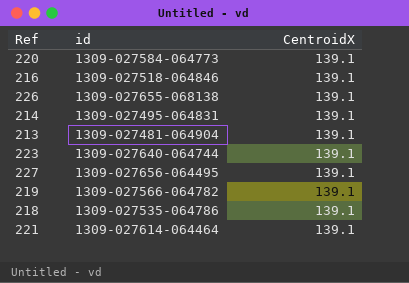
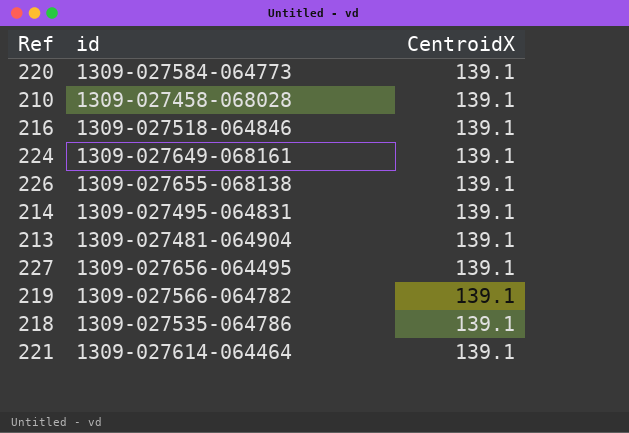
row 223: 1309-027640-064744 | 139.1 -> none
row 210: none -> 1309-027458-068028 | 139.1
row 224: none -> 1309-027649-068161 | 139.1

